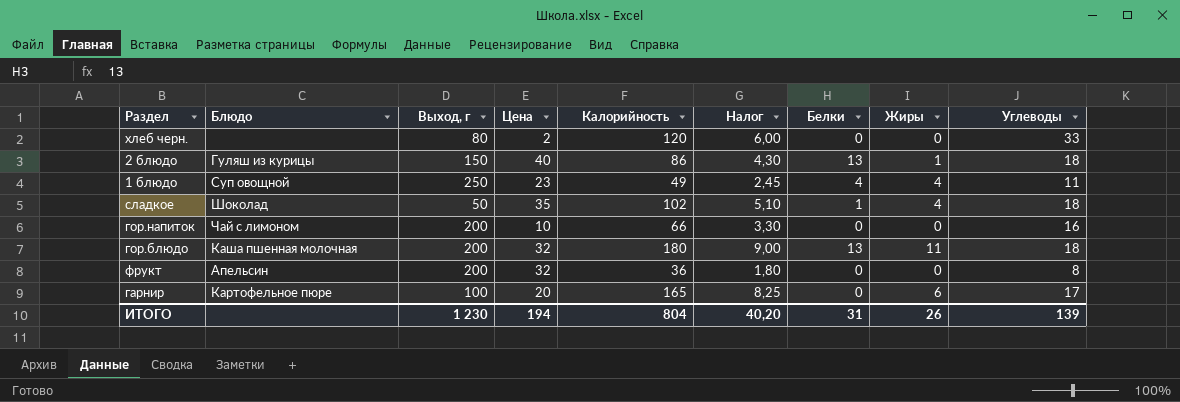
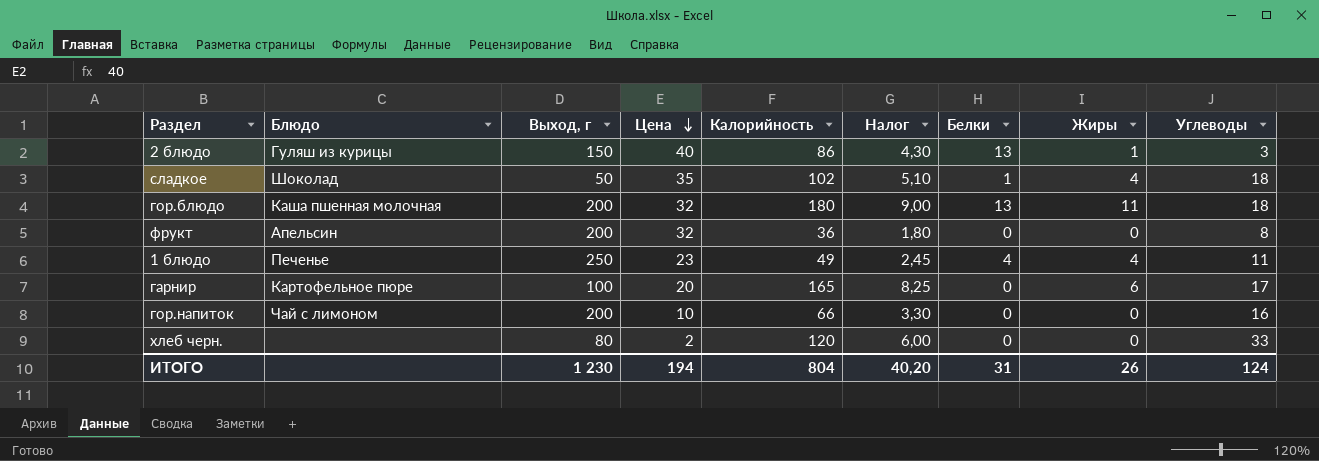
row order: none -> Цена descending
2 блюдо | Углеводы: 18 -> 3
1 блюдо | Блюдо: Суп овощной -> Печенье
ИТОГО | Углеводы: 139 -> 124

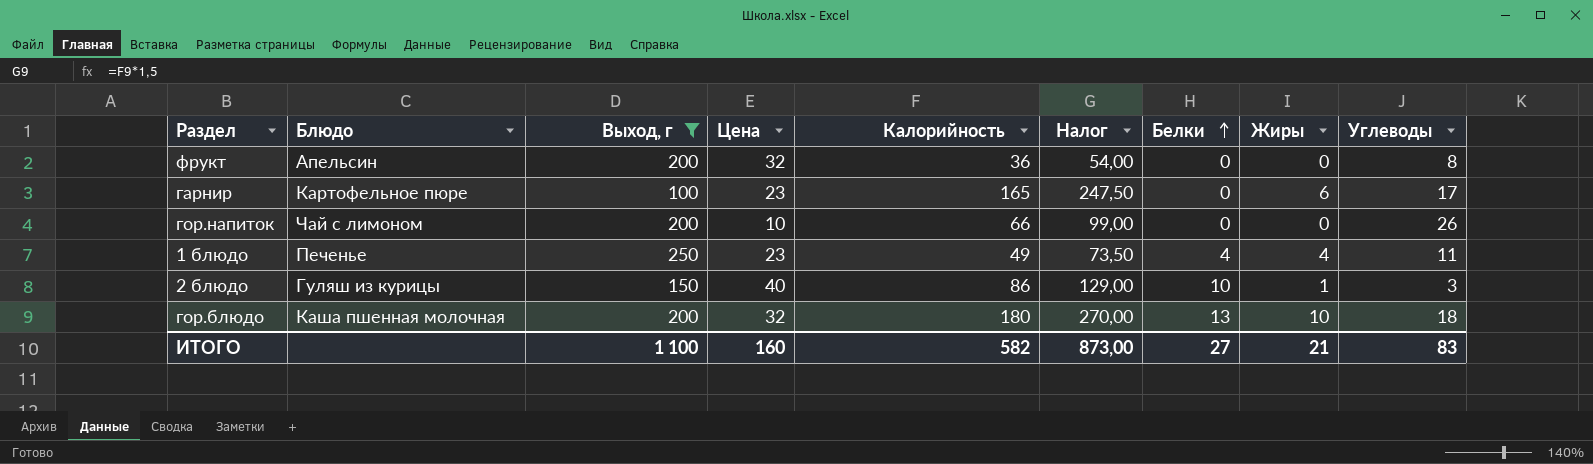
filter: none -> Выход, г >= 100
row order: Цена descending -> Белки ascending
column Налог | formula: [Калорийность] * 0,05 -> [Калорийность] * 1,5
гарнир | Цена: 20 -> 23
гор.напиток | Углеводы: 16 -> 26
2 блюдо | Белки: 13 -> 10
гор.блюдо | Жиры: 11 -> 10
ИТОГО | Выход, г: 1 230 -> 1 100
ИТОГО | Цена: 194 -> 160
ИТОГО | Калорийность: 804 -> 582
ИТОГО | Налог: 40,20 -> 873,00
ИТОГО | Белки: 31 -> 27
ИТОГО | Жиры: 26 -> 21
ИТОГО | Углеводы: 124 -> 83

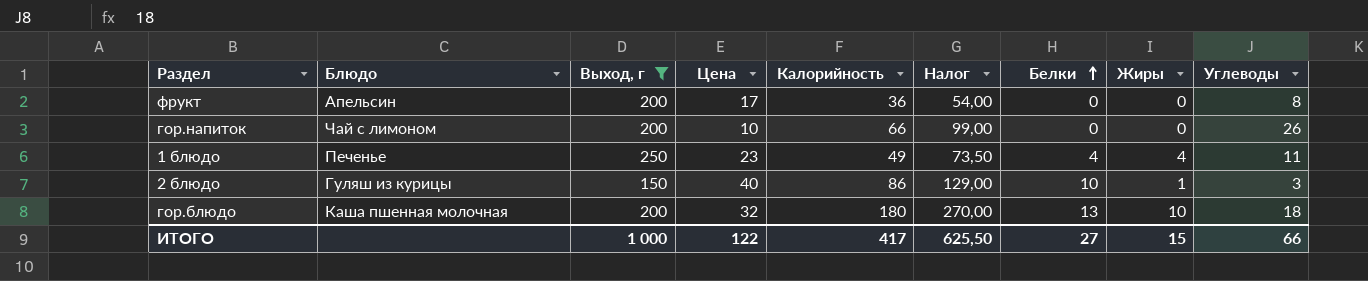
row гарнир: Картофельное пюре | 100 | 23 | 165 | 247,50 | 0 | 6 | 17 -> none
фрукт | Цена: 32 -> 17
ИТОГО | Выход, г: 1 100 -> 1 000
ИТОГО | Цена: 160 -> 122
ИТОГО | Калорийность: 582 -> 417
ИТОГО | Налог: 873,00 -> 625,50
ИТОГО | Жиры: 21 -> 15
ИТОГО | Углеводы: 83 -> 66

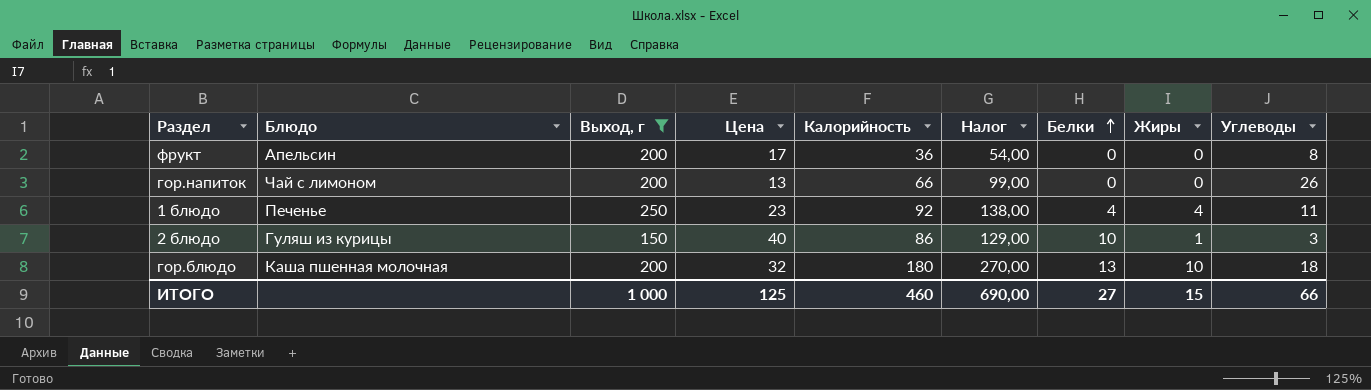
гор.напиток | Цена: 10 -> 13
1 блюдо | Калорийность: 49 -> 92
1 блюдо | Налог: 73,50 -> 138,00
ИТОГО | Цена: 122 -> 125
ИТОГО | Калорийность: 417 -> 460
ИТОГО | Налог: 625,50 -> 690,00

